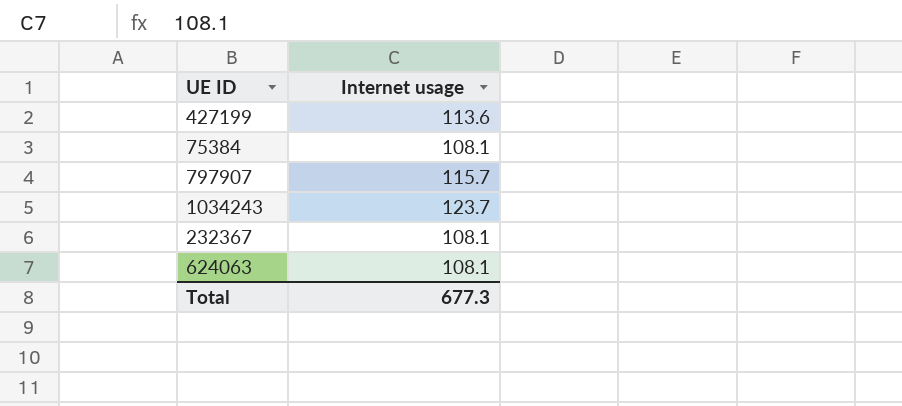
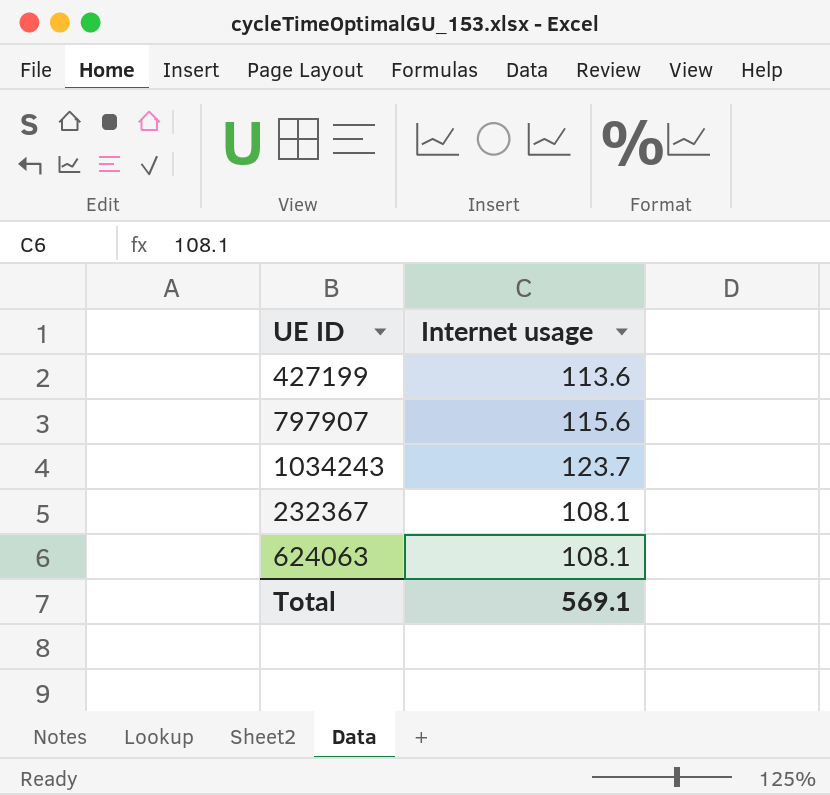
row 75384: 108.1 -> none
797907 | Internet usage: 115.7 -> 115.6
Total | Internet usage: 677.3 -> 569.1

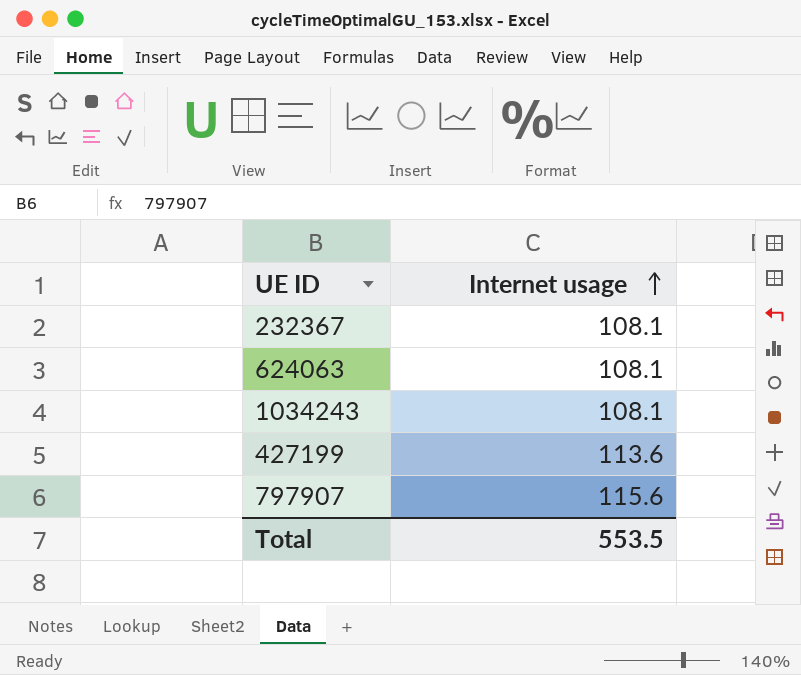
row order: none -> Internet usage ascending
1034243 | Internet usage: 123.7 -> 108.1
Total | Internet usage: 569.1 -> 553.5

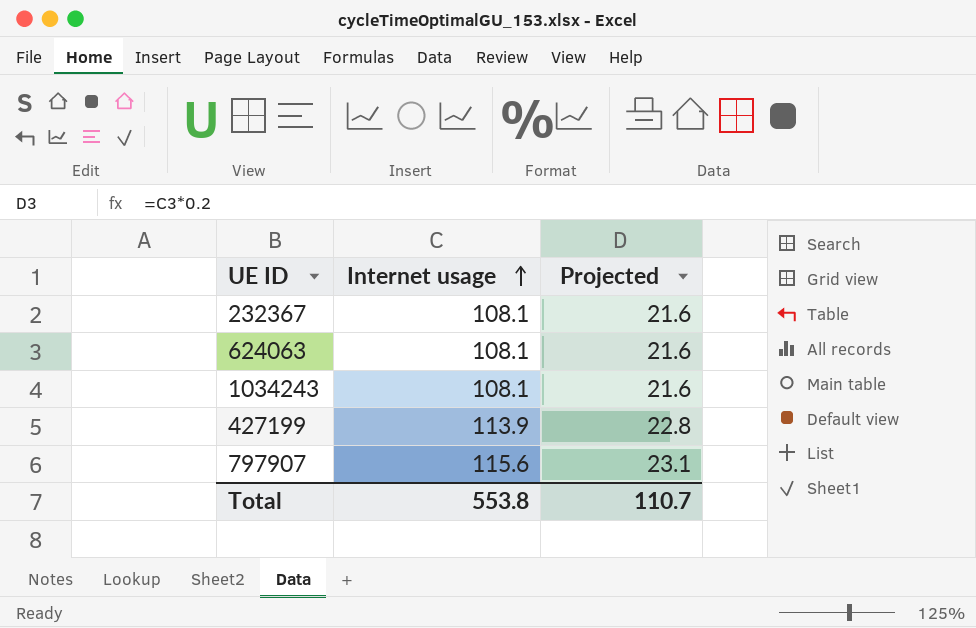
column Projected | formula: none -> [Internet usage] * 0.2
427199 | Internet usage: 113.6 -> 113.9
Total | Internet usage: 553.5 -> 553.8

